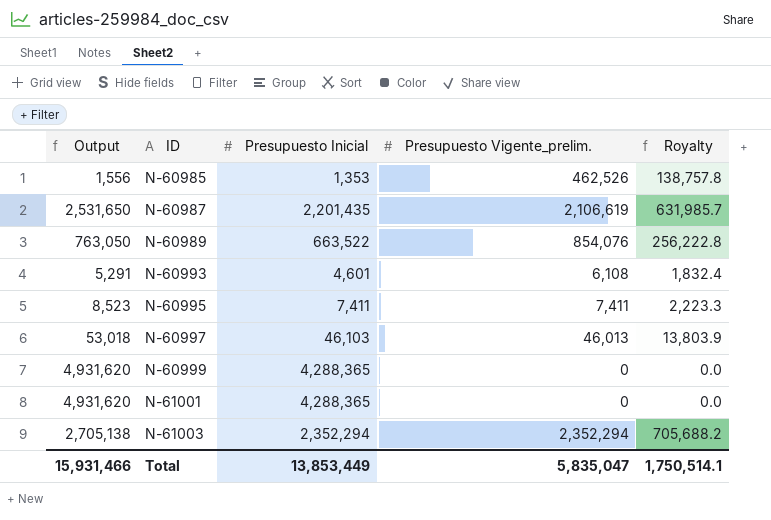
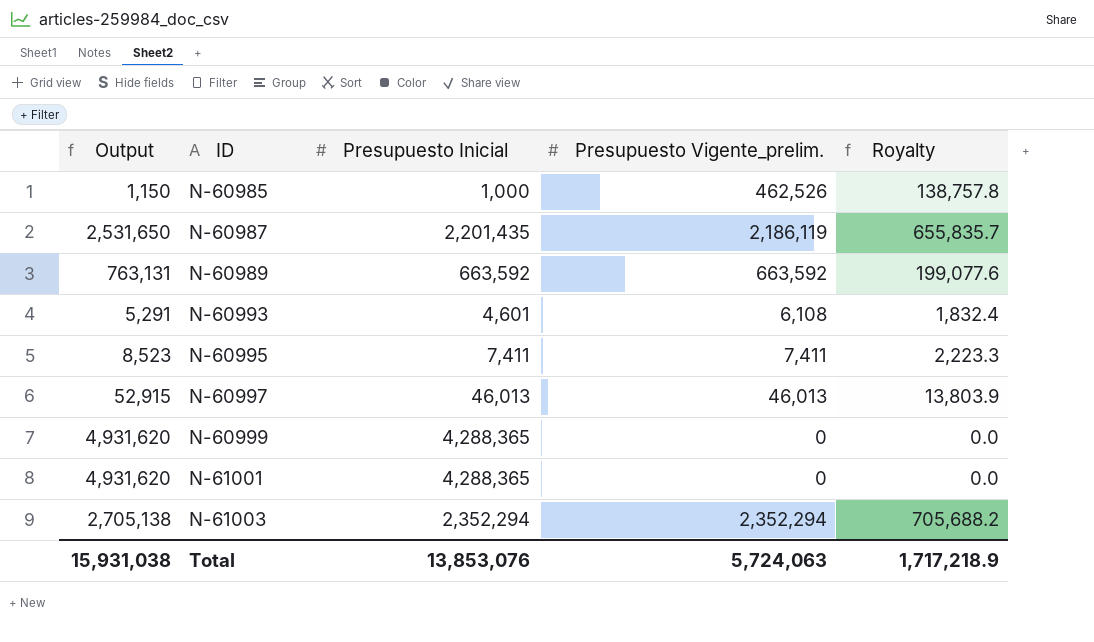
N-60985 | Output: 1,556 -> 1,150
N-60985 | Presupuesto Inicial: 1,353 -> 1,000
N-60987 | Presupuesto Vigente_prelim.: 2,106,619 -> 2,186,119
N-60987 | Royalty: 631,985.7 -> 655,835.7
N-60989 | Output: 763,050 -> 763,131
N-60989 | Presupuesto Inicial: 663,522 -> 663,592
N-60989 | Presupuesto Vigente_prelim.: 854,076 -> 663,592
N-60989 | Royalty: 256,222.8 -> 199,077.6
N-60997 | Output: 53,018 -> 52,915
N-60997 | Presupuesto Inicial: 46,103 -> 46,013
Total | Output: 15,931,466 -> 15,931,038
Total | Presupuesto Inicial: 13,853,449 -> 13,853,076
Total | Presupuesto Vigente_prelim.: 5,835,047 -> 5,724,063
Total | Royalty: 1,750,514.1 -> 1,717,218.9

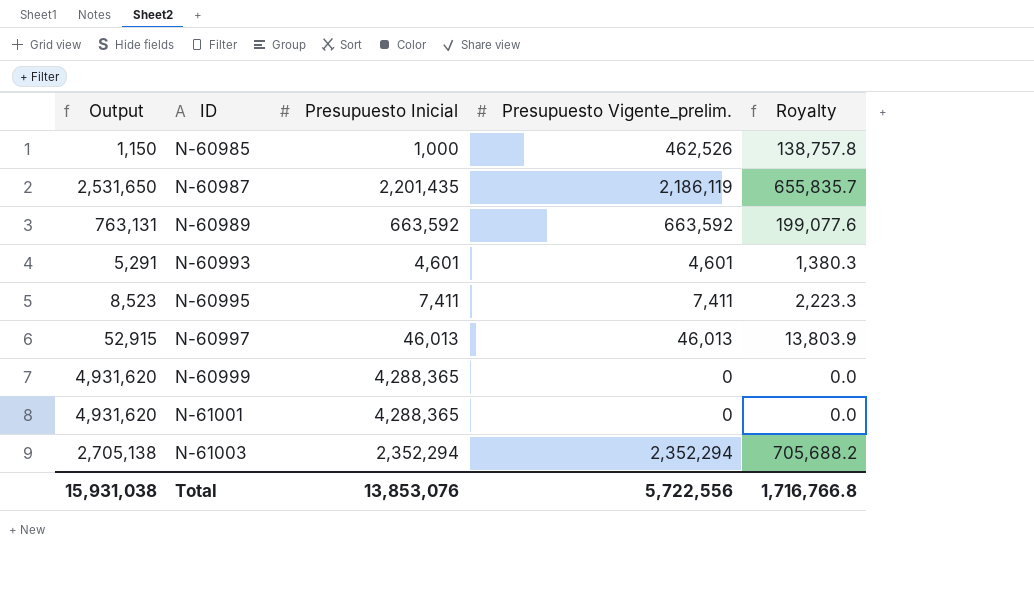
N-60993 | Presupuesto Vigente_prelim.: 6,108 -> 4,601
N-60993 | Royalty: 1,832.4 -> 1,380.3
Total | Presupuesto Vigente_prelim.: 5,724,063 -> 5,722,556
Total | Royalty: 1,717,218.9 -> 1,716,766.8

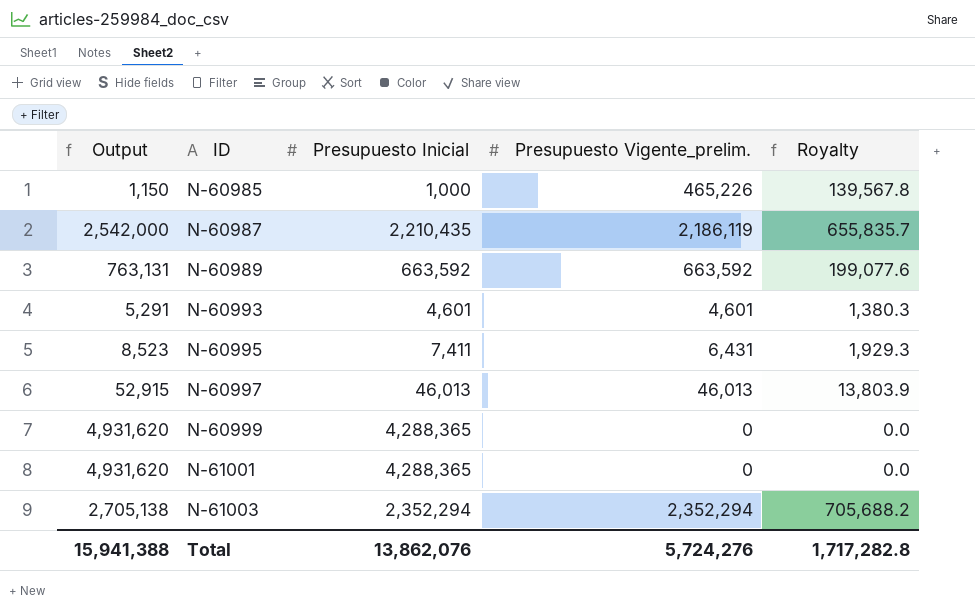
N-60985 | Presupuesto Vigente_prelim.: 462,526 -> 465,226
N-60985 | Royalty: 138,757.8 -> 139,567.8
N-60987 | Output: 2,531,650 -> 2,542,000
N-60987 | Presupuesto Inicial: 2,201,435 -> 2,210,435
N-60995 | Presupuesto Vigente_prelim.: 7,411 -> 6,431
N-60995 | Royalty: 2,223.3 -> 1,929.3
Total | Output: 15,931,038 -> 15,941,388
Total | Presupuesto Inicial: 13,853,076 -> 13,862,076
Total | Presupuesto Vigente_prelim.: 5,722,556 -> 5,724,276
Total | Royalty: 1,716,766.8 -> 1,717,282.8

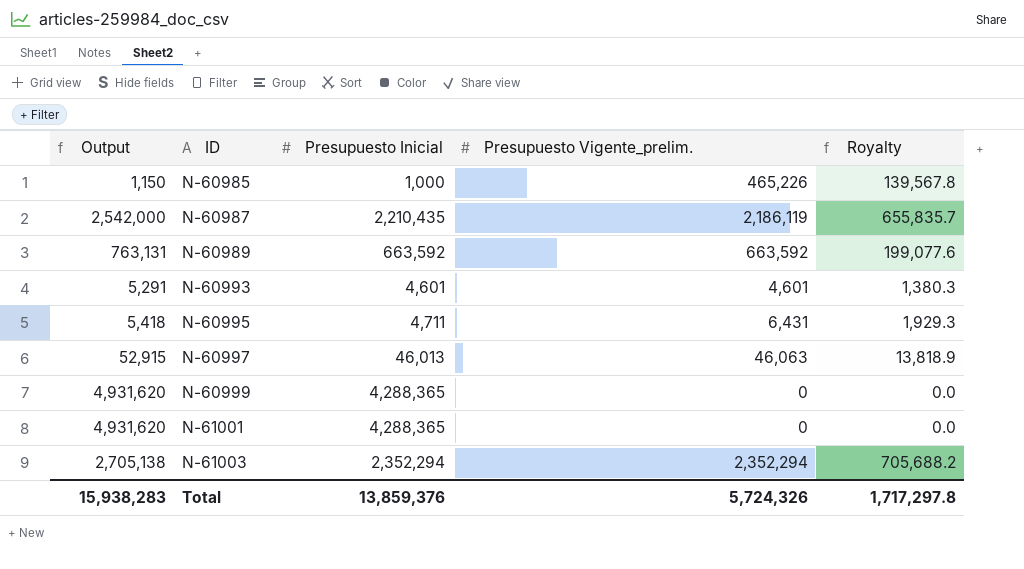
N-60995 | Output: 8,523 -> 5,418
N-60995 | Presupuesto Inicial: 7,411 -> 4,711
N-60997 | Presupuesto Vigente_prelim.: 46,013 -> 46,063
N-60997 | Royalty: 13,803.9 -> 13,818.9
Total | Output: 15,941,388 -> 15,938,283
Total | Presupuesto Inicial: 13,862,076 -> 13,859,376
Total | Presupuesto Vigente_prelim.: 5,724,276 -> 5,724,326
Total | Royalty: 1,717,282.8 -> 1,717,297.8

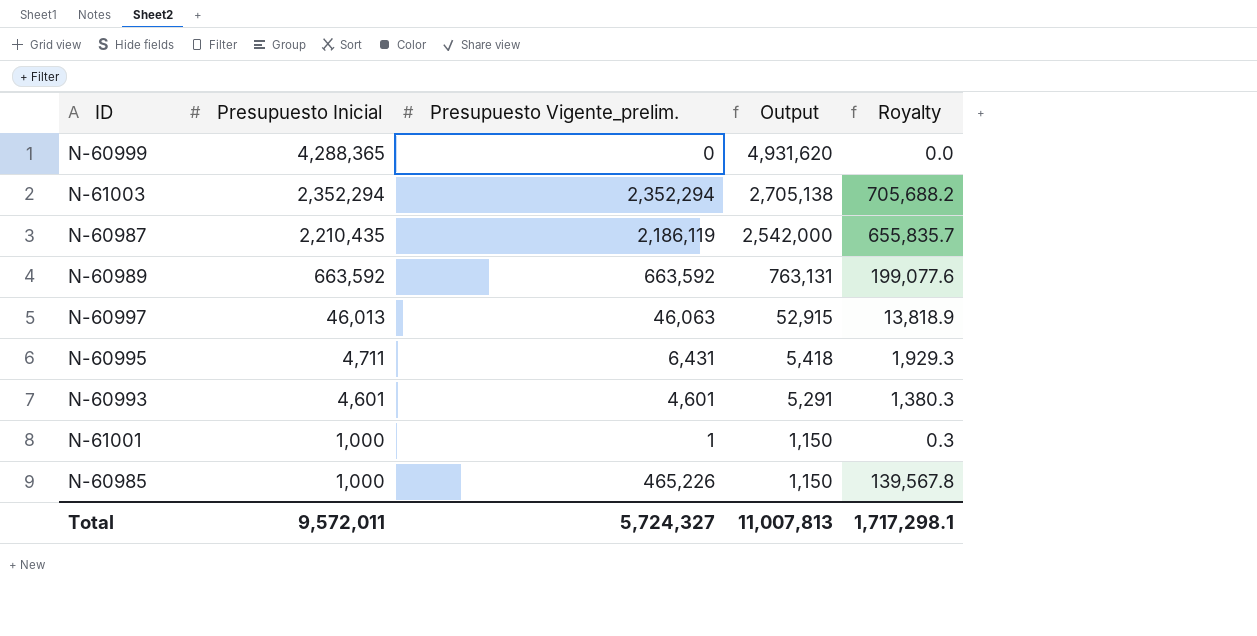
row order: ID ascending -> Presupuesto Inicial descending
column Output | position: 1 -> 4
N-61001 | Presupuesto Inicial: 4,288,365 -> 1,000
N-61001 | Presupuesto Vigente_prelim.: 0 -> 1
N-61001 | Output: 4,931,620 -> 1,150
N-61001 | Royalty: 0.0 -> 0.3
Total | Presupuesto Inicial: 13,859,376 -> 9,572,011
Total | Presupuesto Vigente_prelim.: 5,724,326 -> 5,724,327
Total | Output: 15,938,283 -> 11,007,813
Total | Royalty: 1,717,297.8 -> 1,717,298.1

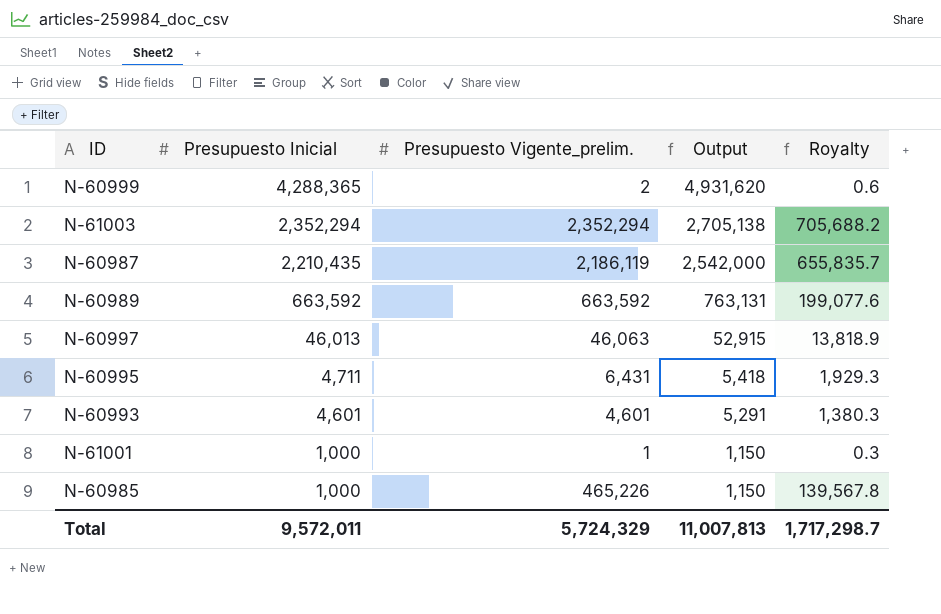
N-60999 | Presupuesto Vigente_prelim.: 0 -> 2
N-60999 | Royalty: 0.0 -> 0.6
Total | Presupuesto Vigente_prelim.: 5,724,327 -> 5,724,329
Total | Royalty: 1,717,298.1 -> 1,717,298.7

